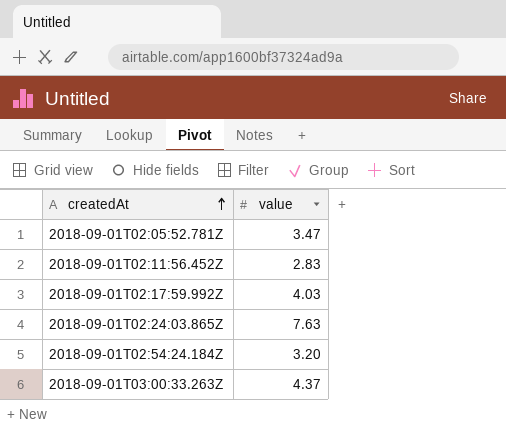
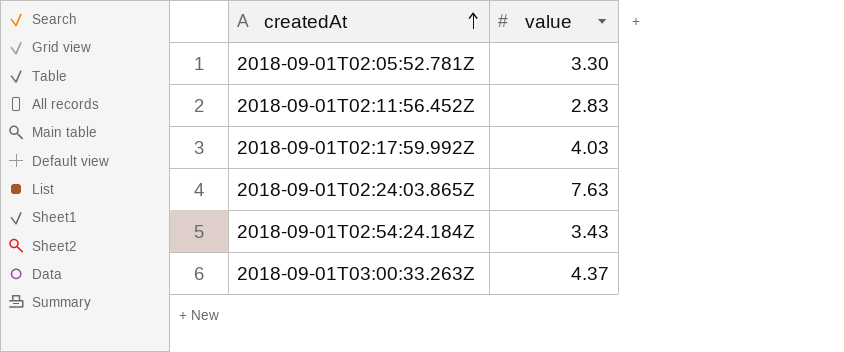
2018-09-01T02:05:52.781Z | value: 3.47 -> 3.30
2018-09-01T02:54:24.184Z | value: 3.20 -> 3.43

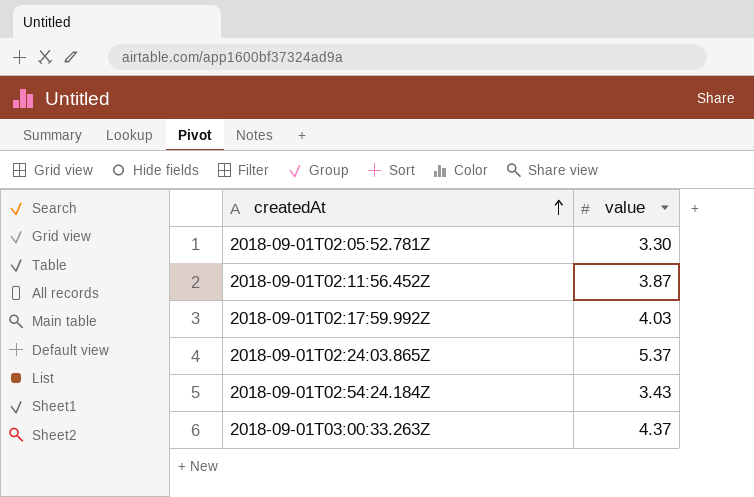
2018-09-01T02:11:56.452Z | value: 2.83 -> 3.87
2018-09-01T02:24:03.865Z | value: 7.63 -> 5.37

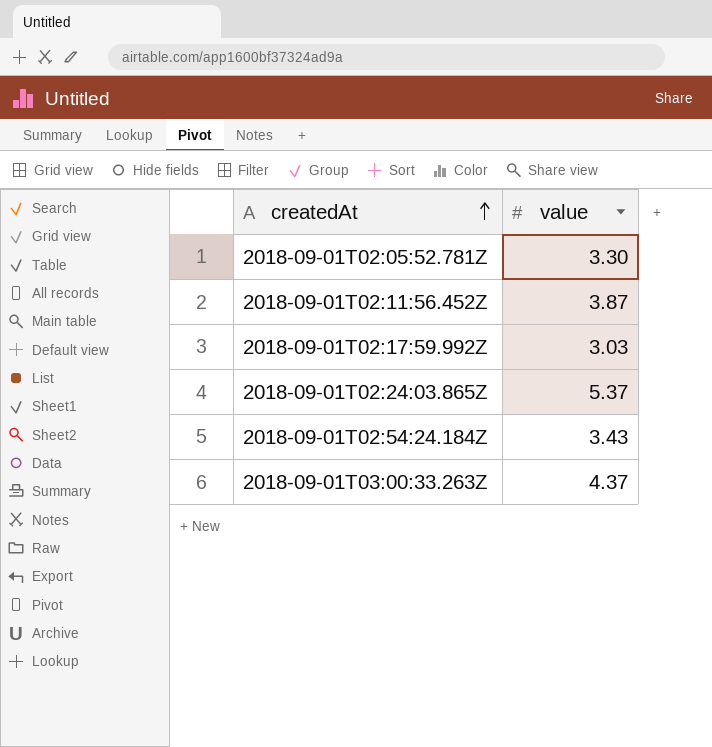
2018-09-01T02:17:59.992Z | value: 4.03 -> 3.03

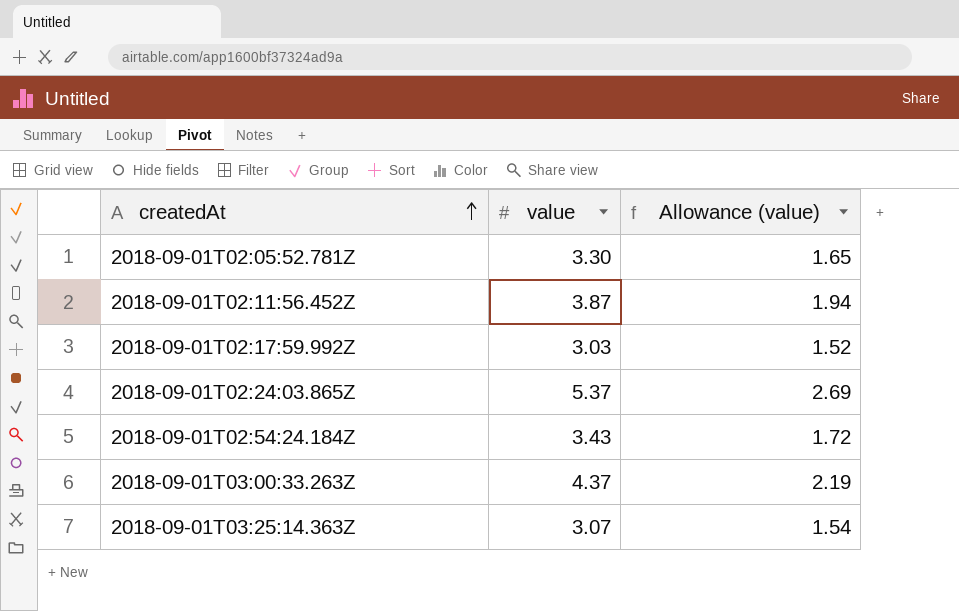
column Allowance (value) | formula: none -> [value] * 0.5
row 2018-09-01T03:25:14.363Z: none -> 3.07 | 1.54

